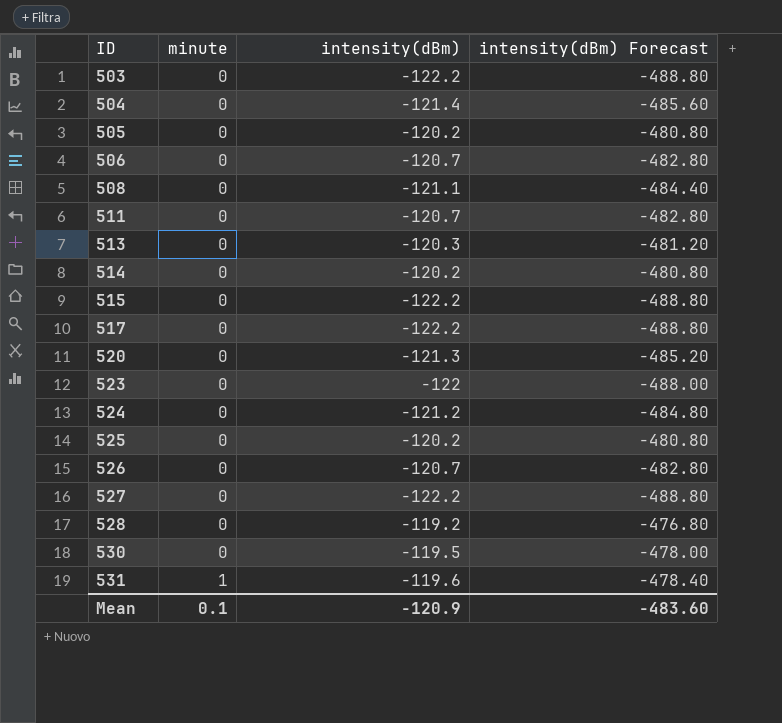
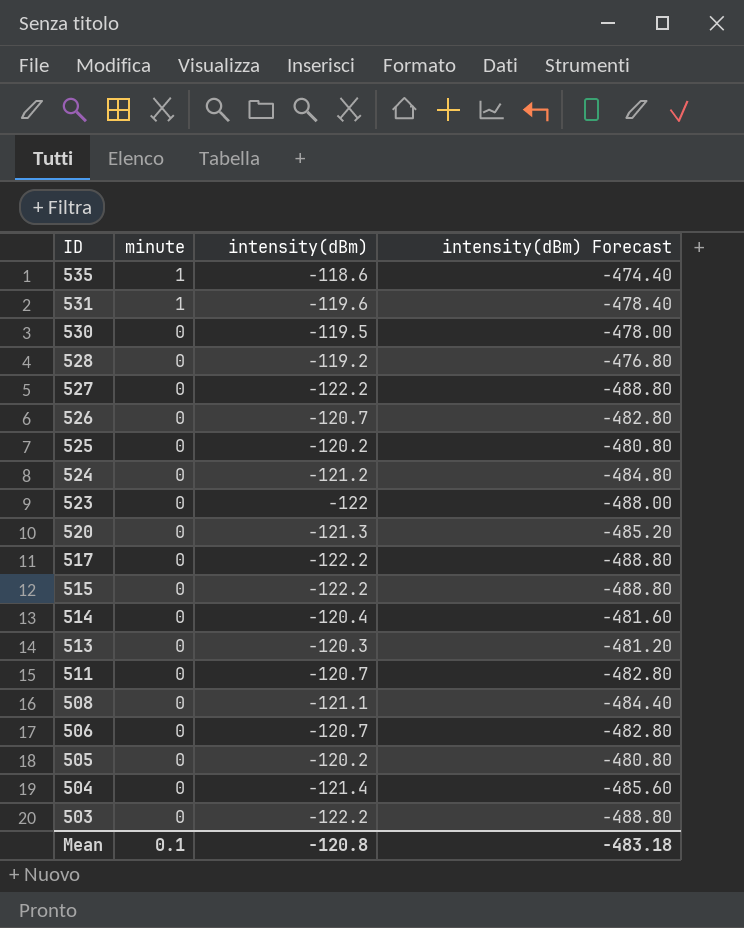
row order: ID ascending -> ID descending
row 535: none -> 1 | -118.6 | -474.40
514 | intensity(dBm): -120.2 -> -120.4
514 | intensity(dBm) Forecast: -480.80 -> -481.60
Mean | intensity(dBm): -120.9 -> -120.8
Mean | intensity(dBm) Forecast: -483.60 -> -483.18

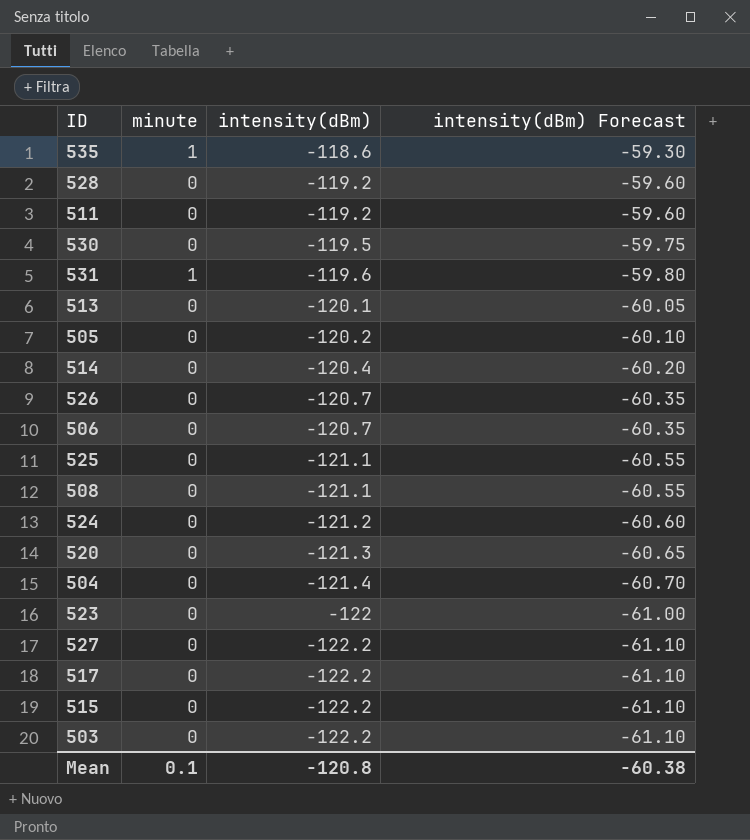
row order: ID descending -> intensity(dBm) descending
column intensity(dBm) Forecast | formula: [intensity(dBm)] * 4 -> [intensity(dBm)] * 0.5
511 | intensity(dBm): -120.7 -> -119.2
513 | intensity(dBm): -120.3 -> -120.1
525 | intensity(dBm): -120.2 -> -121.1
Mean | intensity(dBm) Forecast: -483.18 -> -60.38

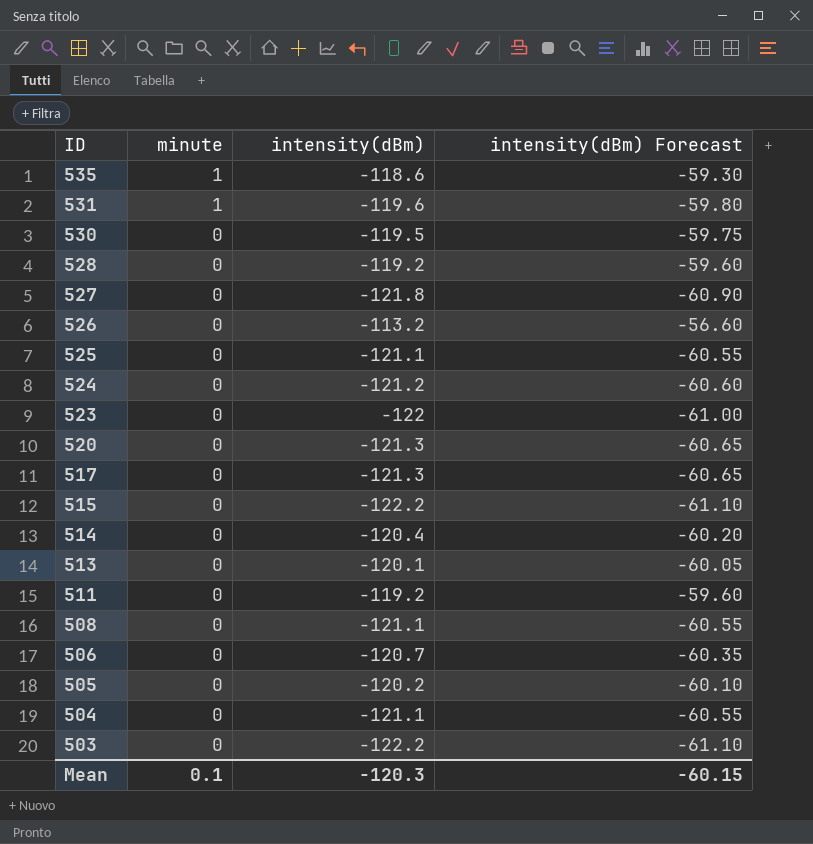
row order: intensity(dBm) descending -> ID descending
527 | intensity(dBm): -122.2 -> -121.8
527 | intensity(dBm) Forecast: -61.10 -> -60.90
526 | intensity(dBm): -120.7 -> -113.2
526 | intensity(dBm) Forecast: -60.35 -> -56.60
517 | intensity(dBm): -122.2 -> -121.3
517 | intensity(dBm) Forecast: -61.10 -> -60.65
504 | intensity(dBm): -121.4 -> -121.1
504 | intensity(dBm) Forecast: -60.70 -> -60.55
Mean | intensity(dBm): -120.8 -> -120.3
Mean | intensity(dBm) Forecast: -60.38 -> -60.15

